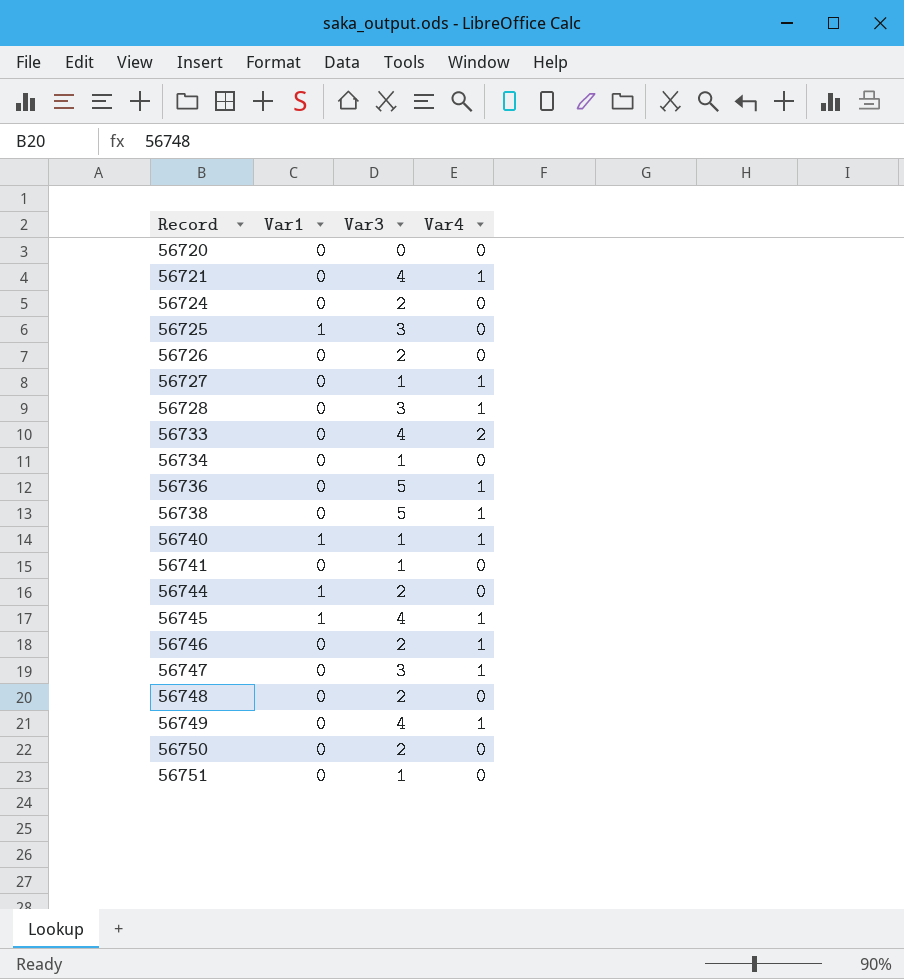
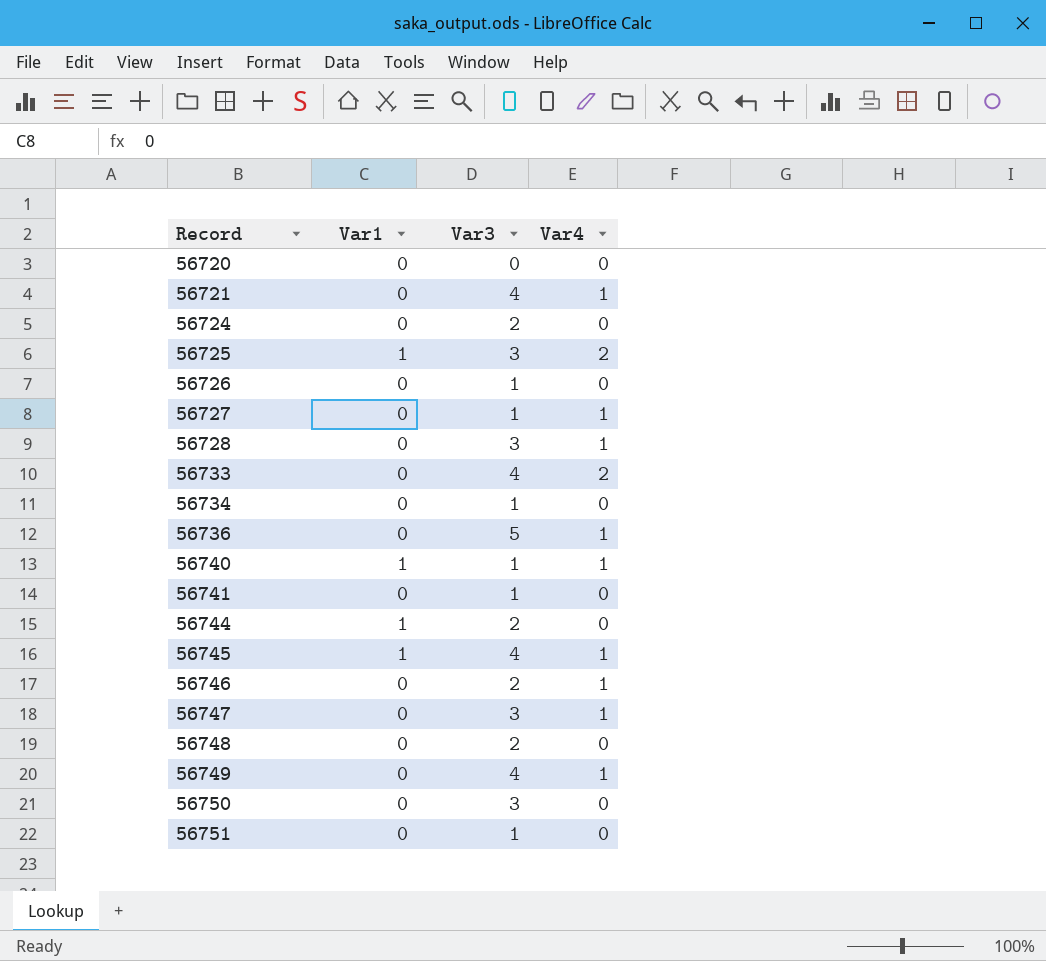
row 56738: 0 | 5 | 1 -> none
56725 | Var4: 0 -> 2
56726 | Var3: 2 -> 1
56750 | Var3: 2 -> 3

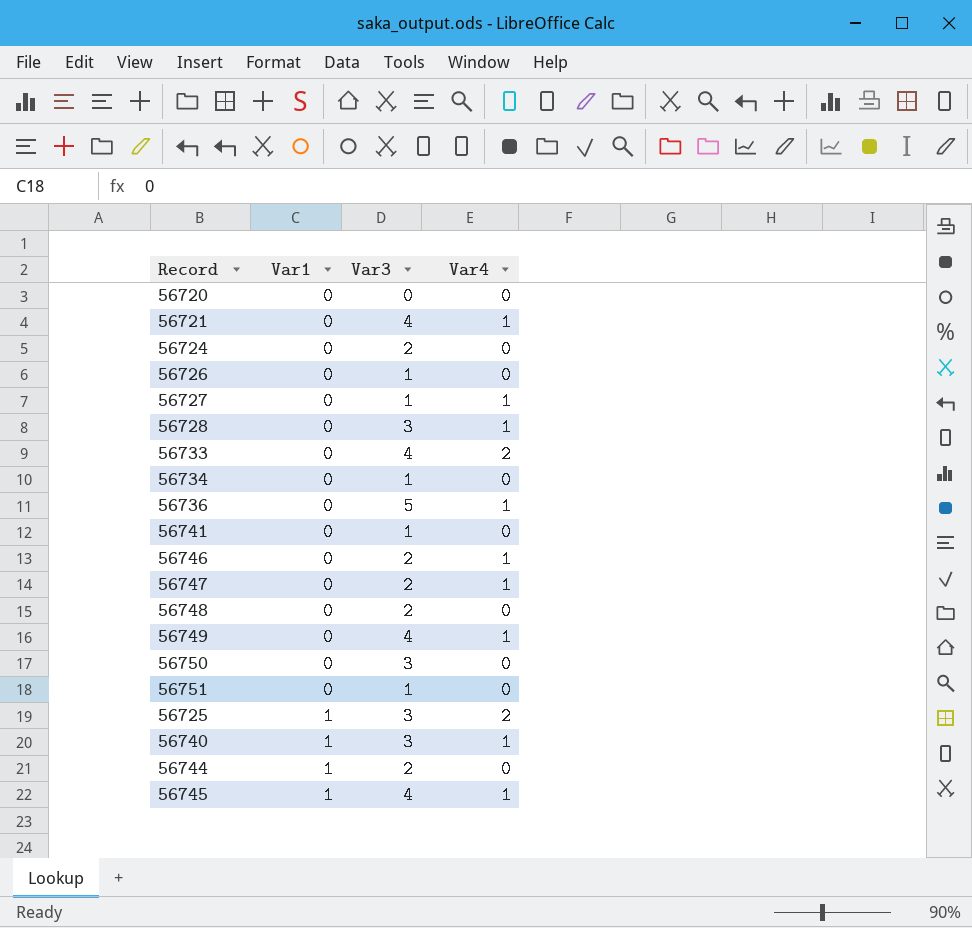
row order: Record ascending -> Var1 ascending
56747 | Var3: 3 -> 2
56740 | Var3: 1 -> 3

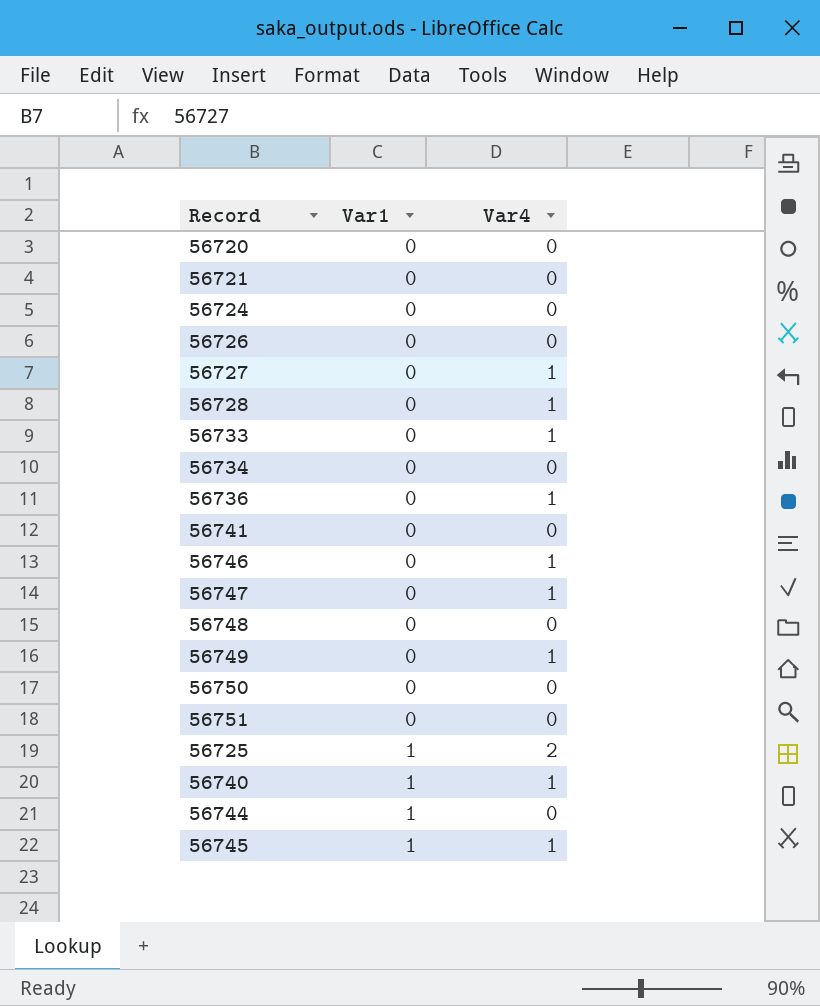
column Var3 | position: 3 -> none
56721 | Var4: 1 -> 0
56733 | Var4: 2 -> 1

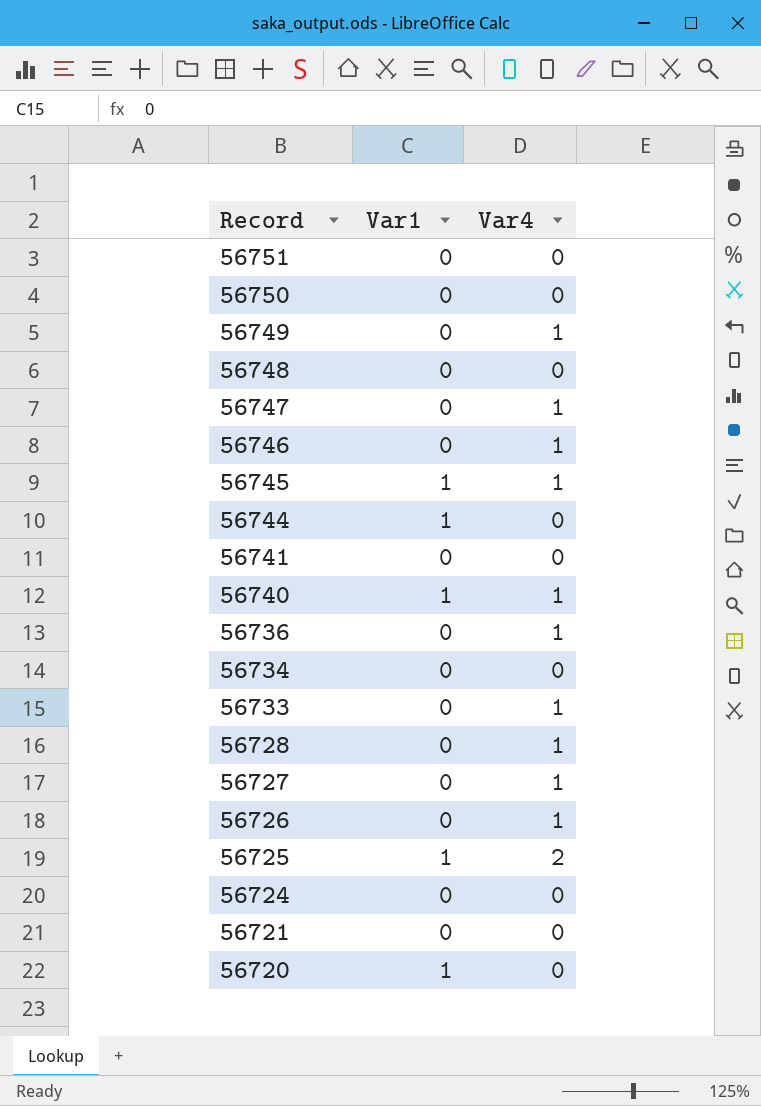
row order: Var1 ascending -> Record descending
56726 | Var4: 0 -> 1
56720 | Var1: 0 -> 1

